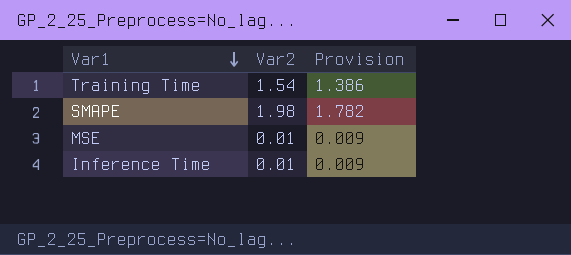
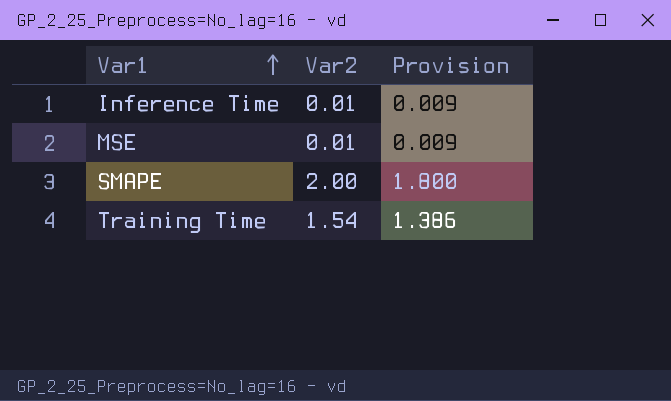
row order: Var1 descending -> Var1 ascending
SMAPE | Var2: 1.98 -> 2.00
SMAPE | Provision: 1.782 -> 1.800

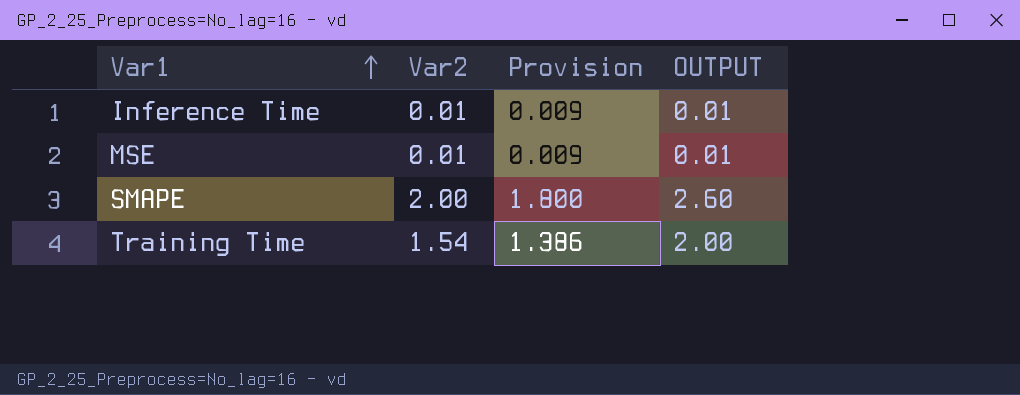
column OUTPUT | formula: none -> [Var2] * 1.3

